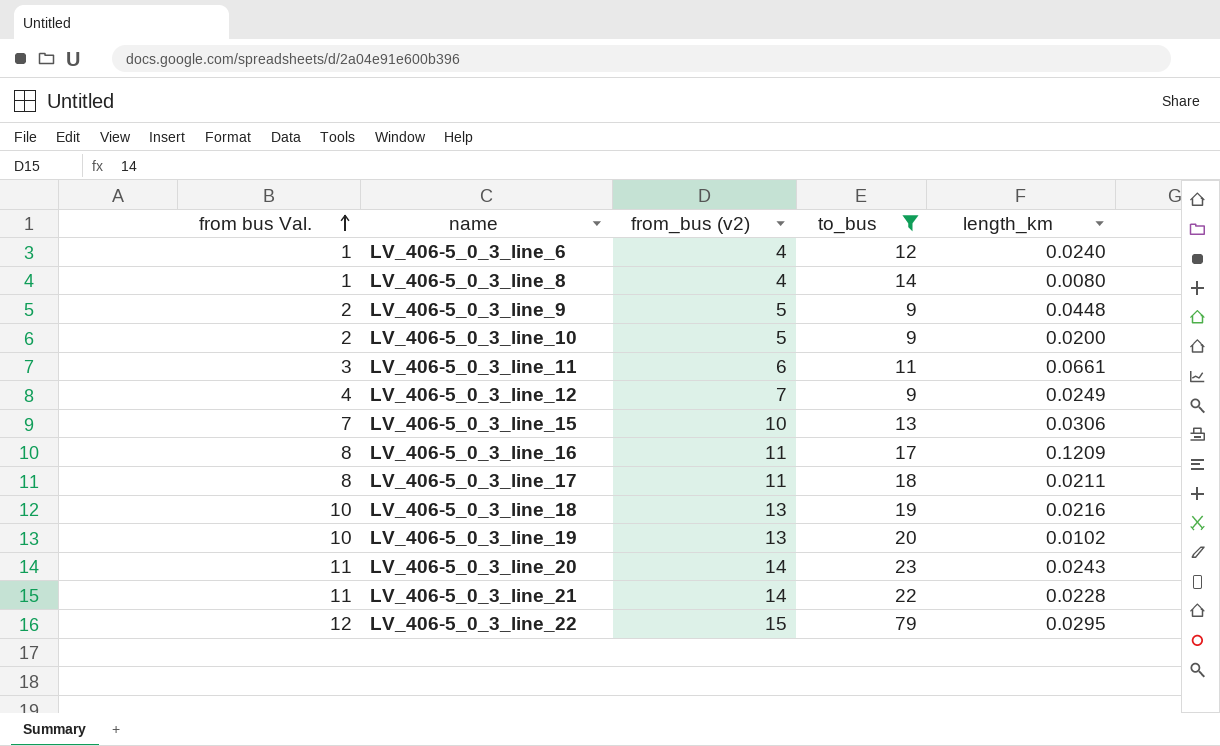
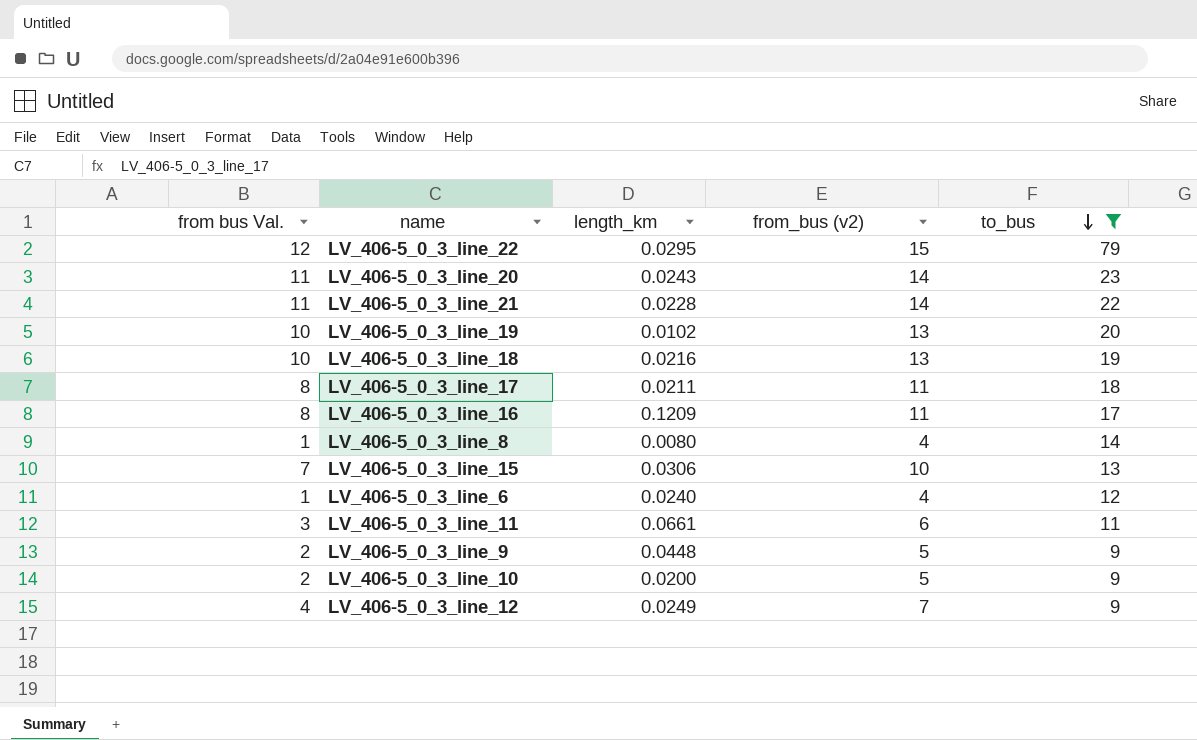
row order: from bus Val. ascending -> to_bus descending
column length_km | position: 5 -> 3

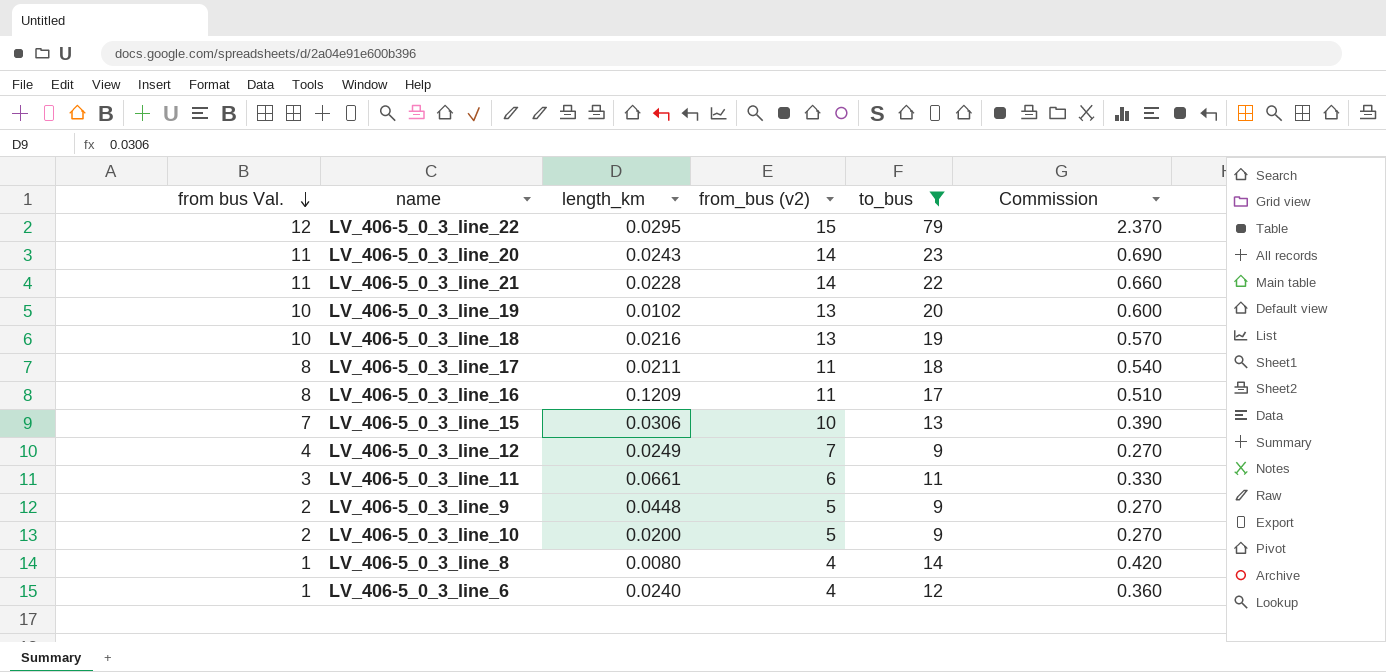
row order: to_bus descending -> from bus Val. descending
column Commission | formula: none -> [to_bus] * 0.03

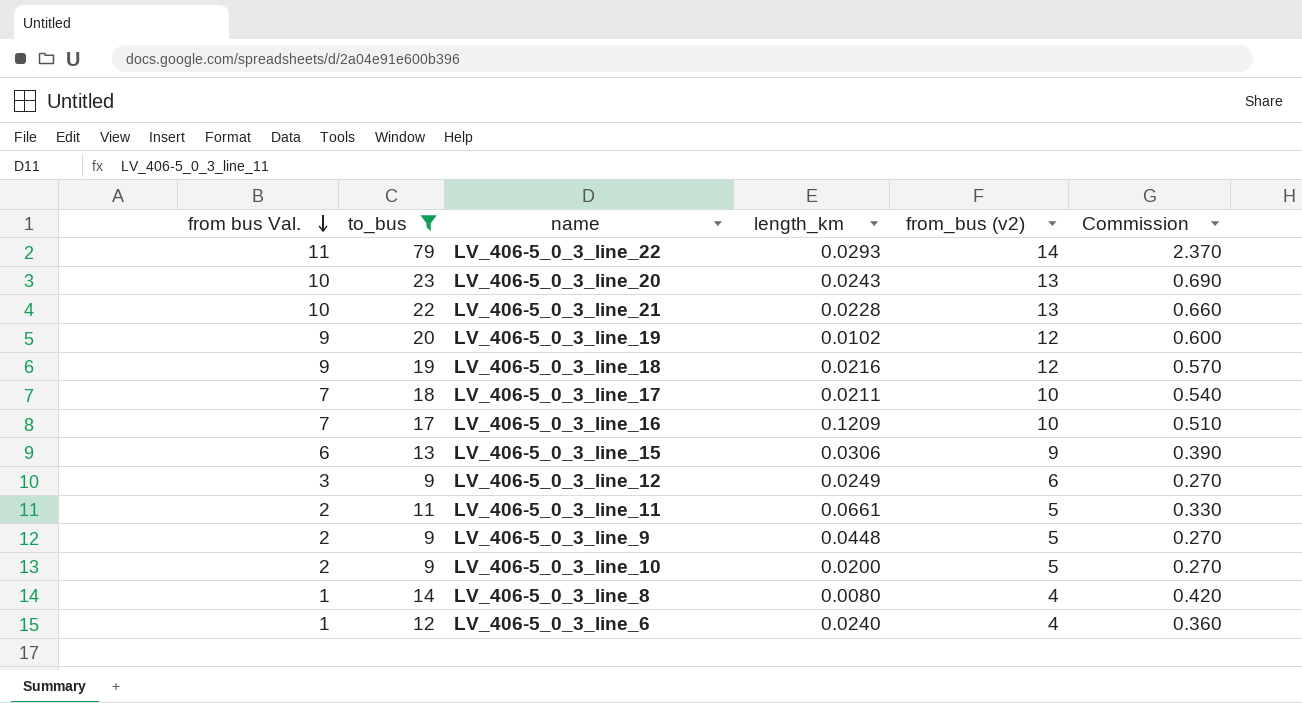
column to_bus | position: 5 -> 2
LV_406-5_0_3_line_22 | from bus Val.: 12 -> 11
LV_406-5_0_3_line_22 | length_km: 0.0295 -> 0.0293
LV_406-5_0_3_line_22 | from_bus (v2): 15 -> 14
LV_406-5_0_3_line_20 | from bus Val.: 11 -> 10
LV_406-5_0_3_line_20 | from_bus (v2): 14 -> 13
LV_406-5_0_3_line_21 | from bus Val.: 11 -> 10
LV_406-5_0_3_line_21 | from_bus (v2): 14 -> 13
LV_406-5_0_3_line_19 | from bus Val.: 10 -> 9
LV_406-5_0_3_line_19 | from_bus (v2): 13 -> 12
LV_406-5_0_3_line_18 | from bus Val.: 10 -> 9
LV_406-5_0_3_line_18 | from_bus (v2): 13 -> 12
LV_406-5_0_3_line_17 | from bus Val.: 8 -> 7
LV_406-5_0_3_line_17 | from_bus (v2): 11 -> 10
LV_406-5_0_3_line_16 | from bus Val.: 8 -> 7
LV_406-5_0_3_line_16 | from_bus (v2): 11 -> 10
LV_406-5_0_3_line_15 | from bus Val.: 7 -> 6
LV_406-5_0_3_line_15 | from_bus (v2): 10 -> 9
LV_406-5_0_3_line_12 | from bus Val.: 4 -> 3
LV_406-5_0_3_line_12 | from_bus (v2): 7 -> 6
LV_406-5_0_3_line_11 | from bus Val.: 3 -> 2
LV_406-5_0_3_line_11 | from_bus (v2): 6 -> 5

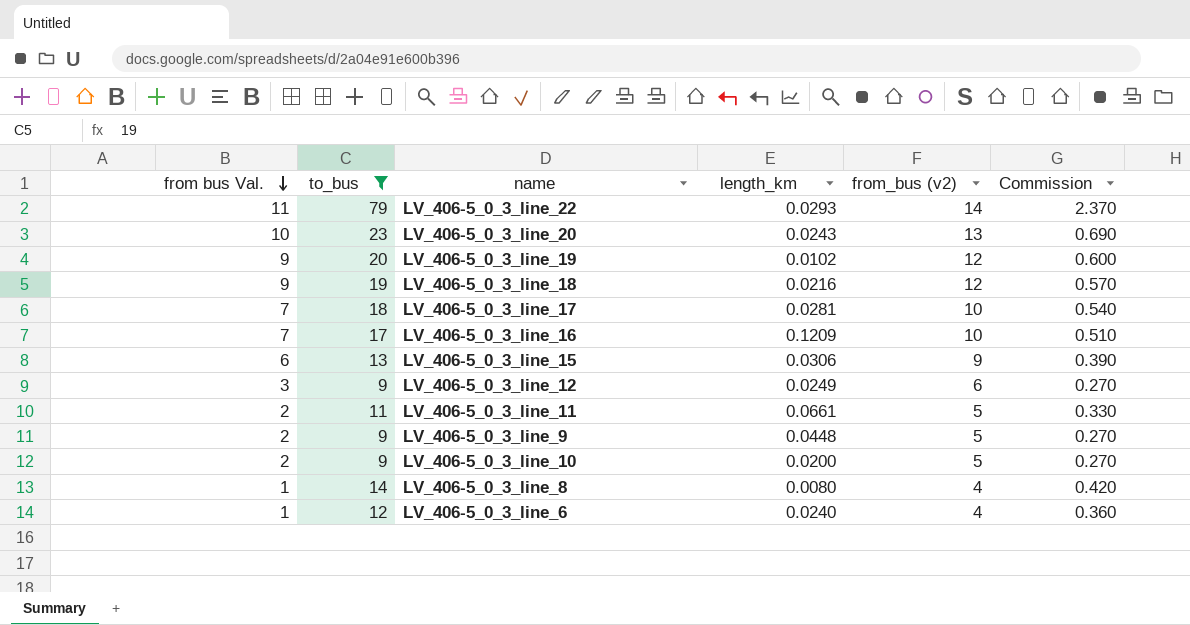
row LV_406-5_0_3_line_21: 10 | 22 | 0.0228 | 13 | 0.660 -> none
LV_406-5_0_3_line_17 | length_km: 0.0211 -> 0.0281

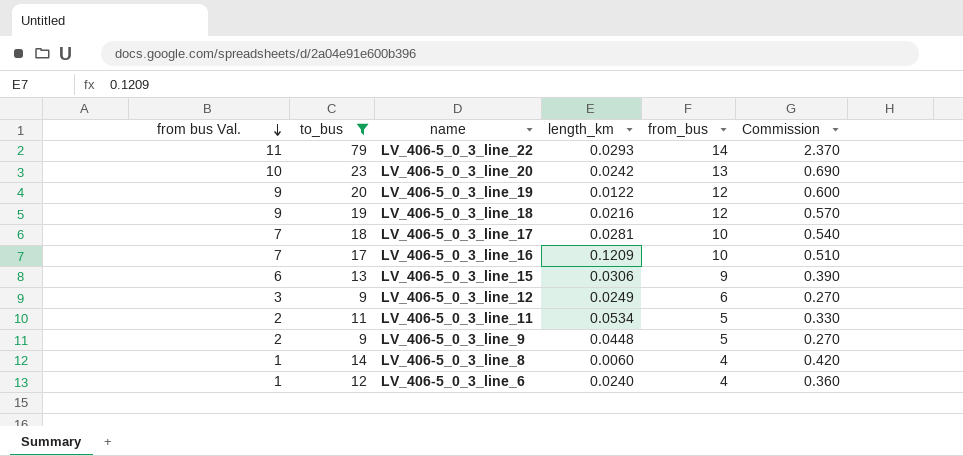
column name: from_bus (v2) -> from_bus
row LV_406-5_0_3_line_10: 2 | 9 | 0.0200 | 5 | 0.270 -> none
LV_406-5_0_3_line_20 | length_km: 0.0243 -> 0.0242
LV_406-5_0_3_line_19 | length_km: 0.0102 -> 0.0122
LV_406-5_0_3_line_11 | length_km: 0.0661 -> 0.0534
LV_406-5_0_3_line_8 | length_km: 0.0080 -> 0.0060

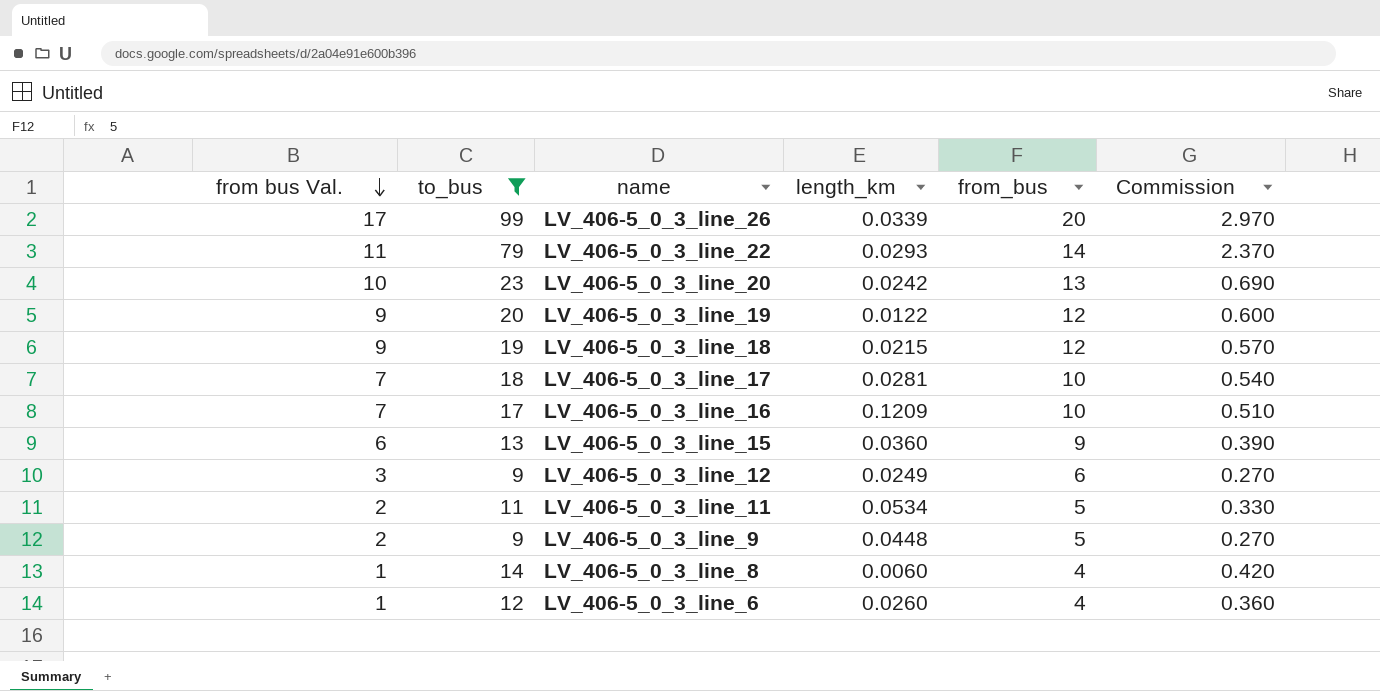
row LV_406-5_0_3_line_26: none -> 17 | 99 | 0.0339 | 20 | 2.970
LV_406-5_0_3_line_18 | length_km: 0.0216 -> 0.0215
LV_406-5_0_3_line_15 | length_km: 0.0306 -> 0.0360
LV_406-5_0_3_line_6 | length_km: 0.0240 -> 0.0260

